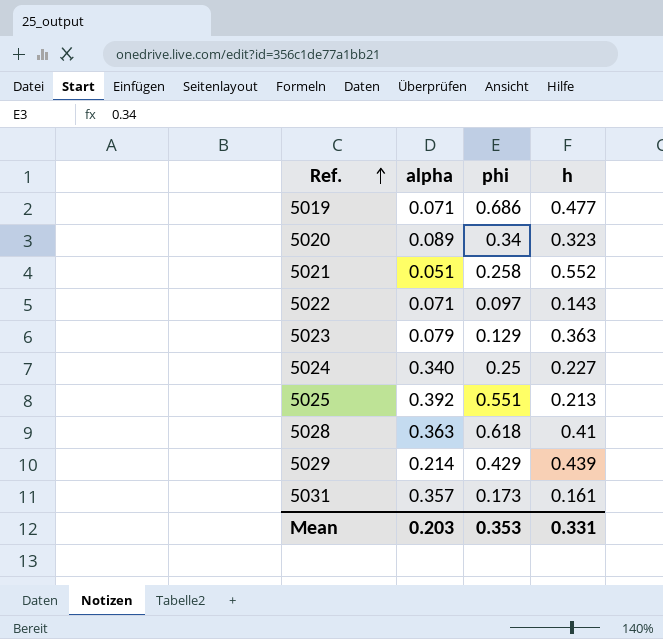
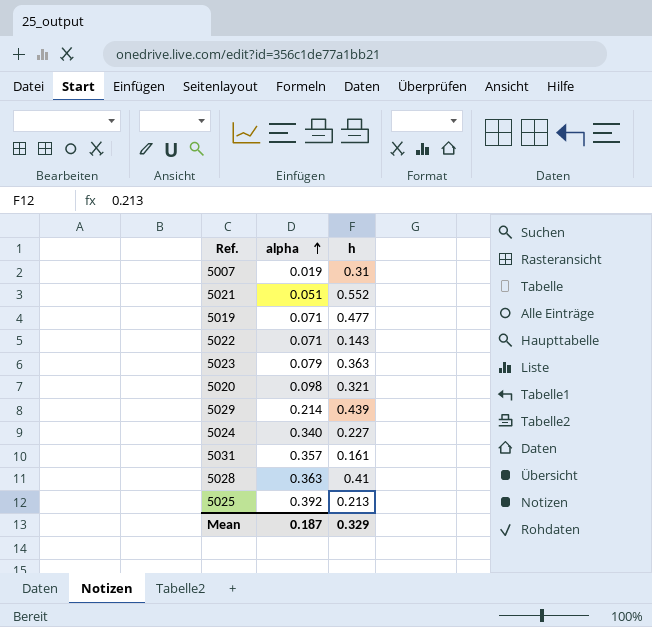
row order: Ref. ascending -> alpha ascending
column phi | position: 3 -> none
row 5007: none -> 0.019 | 0.31
5020 | alpha: 0.089 -> 0.098
5020 | h: 0.323 -> 0.321
Mean | alpha: 0.203 -> 0.187
Mean | h: 0.331 -> 0.329

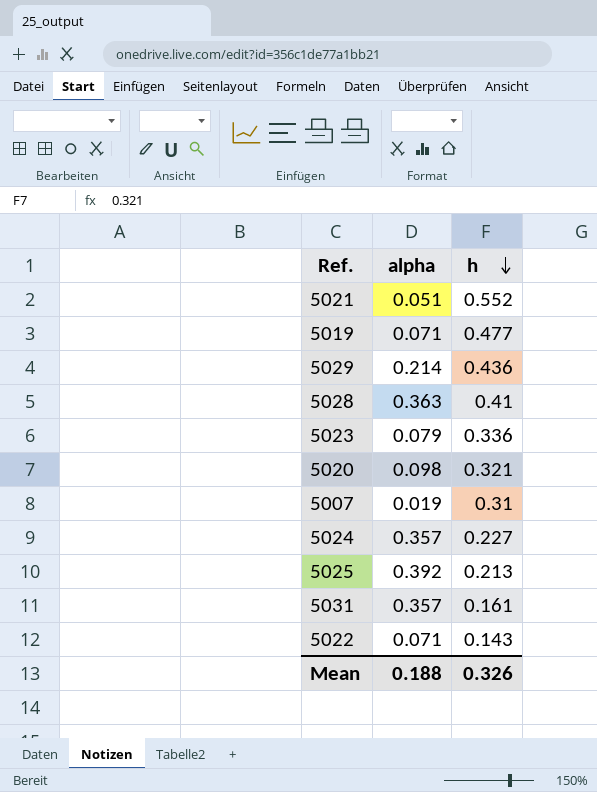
row order: alpha ascending -> h descending
5029 | h: 0.439 -> 0.436
5023 | h: 0.363 -> 0.336
5024 | alpha: 0.340 -> 0.357
Mean | alpha: 0.187 -> 0.188
Mean | h: 0.329 -> 0.326

